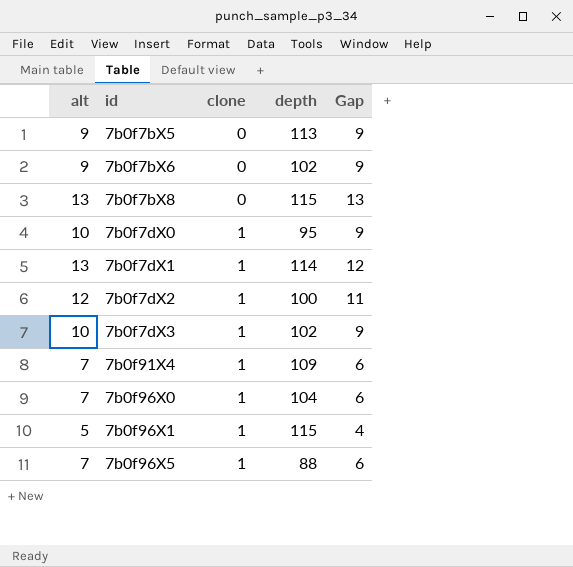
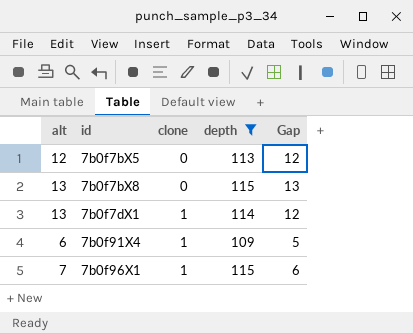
filter: none -> depth >= 109
7b0f7bX5 | alt: 9 -> 12
7b0f7bX5 | Gap: 9 -> 12
7b0f91X4 | alt: 7 -> 6
7b0f91X4 | Gap: 6 -> 5
7b0f96X1 | alt: 5 -> 7
7b0f96X1 | Gap: 4 -> 6

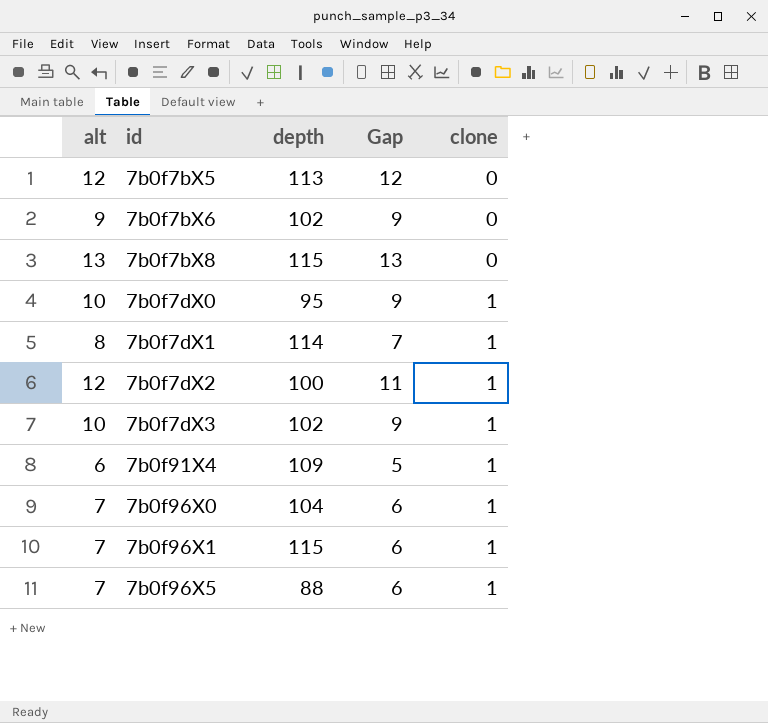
filter: depth >= 109 -> none
column clone | position: 3 -> 5
7b0f7dX1 | alt: 13 -> 8
7b0f7dX1 | Gap: 12 -> 7

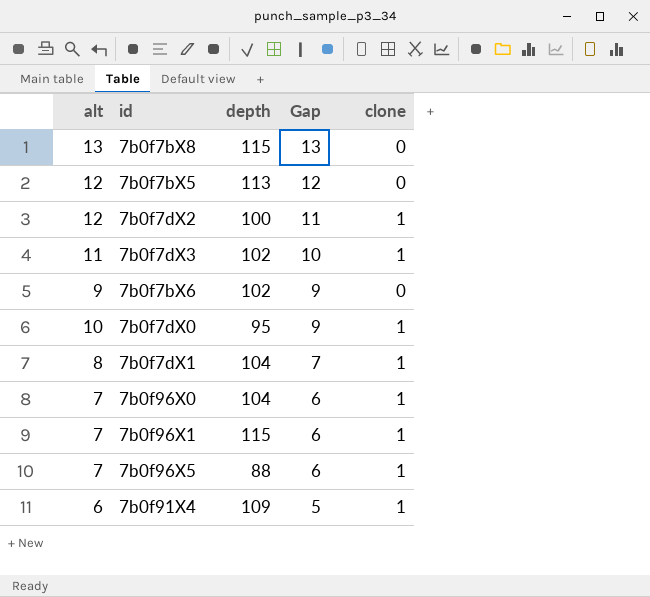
row order: id ascending -> Gap descending
7b0f7dX3 | alt: 10 -> 11
7b0f7dX3 | Gap: 9 -> 10
7b0f7dX1 | depth: 114 -> 104

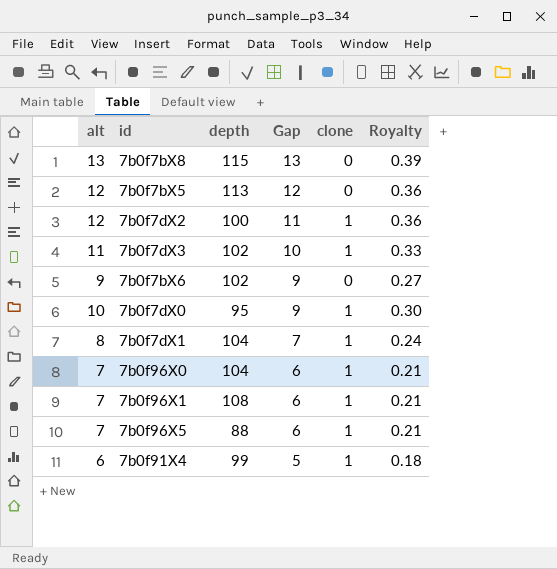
column Royalty | formula: none -> [alt] * 0.03
7b0f96X1 | depth: 115 -> 108
7b0f91X4 | depth: 109 -> 99

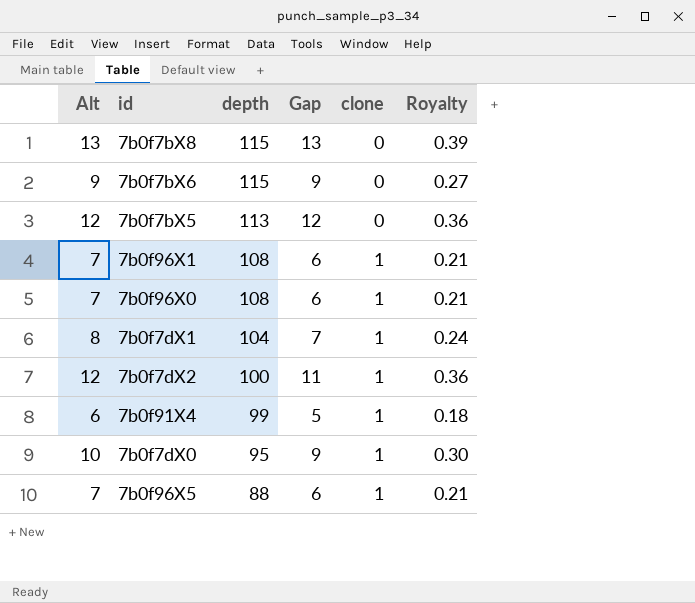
row order: Gap descending -> depth descending
column name: alt -> Alt
row 7b0f7dX3: 11 | 102 | 10 | 1 | 0.33 -> none
7b0f7bX6 | depth: 102 -> 115
7b0f96X0 | depth: 104 -> 108

